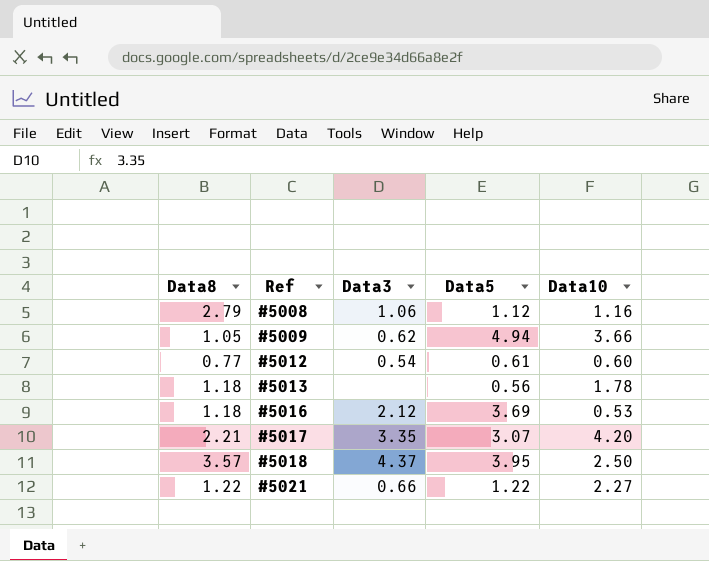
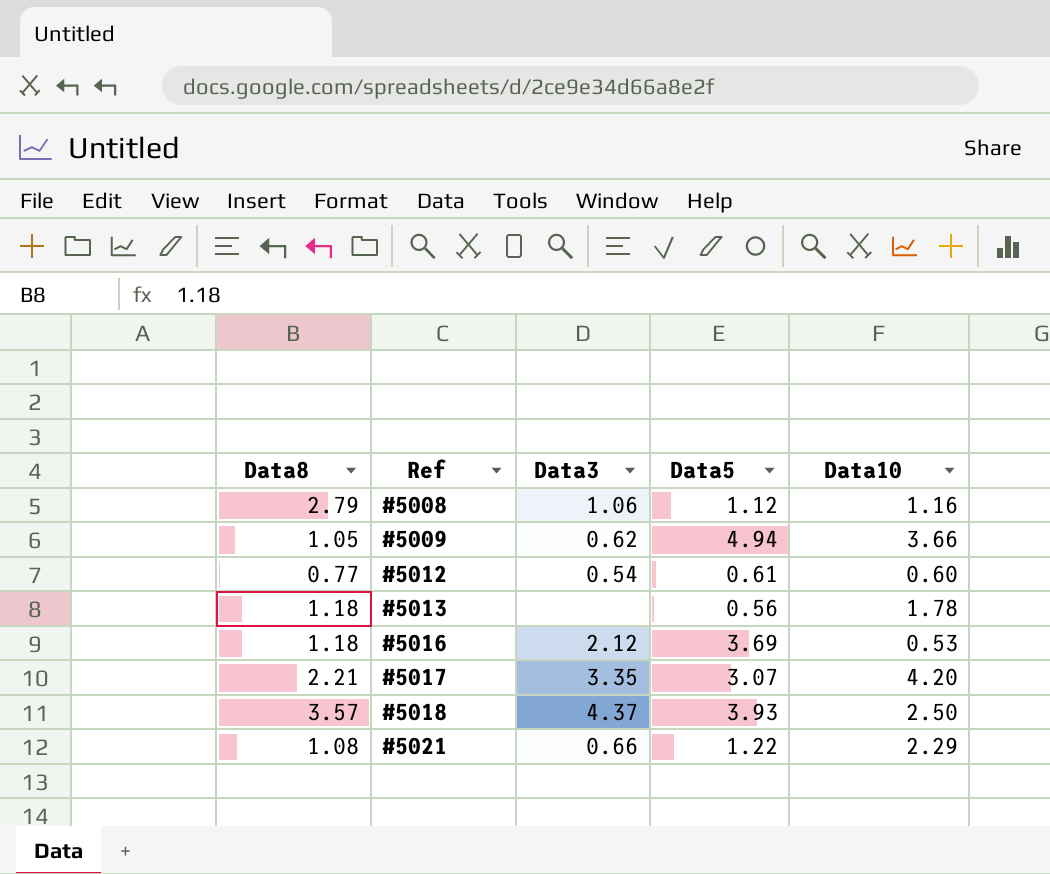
#5018 | Data5: 3.95 -> 3.93
#5021 | Data8: 1.22 -> 1.08
#5021 | Data10: 2.27 -> 2.29

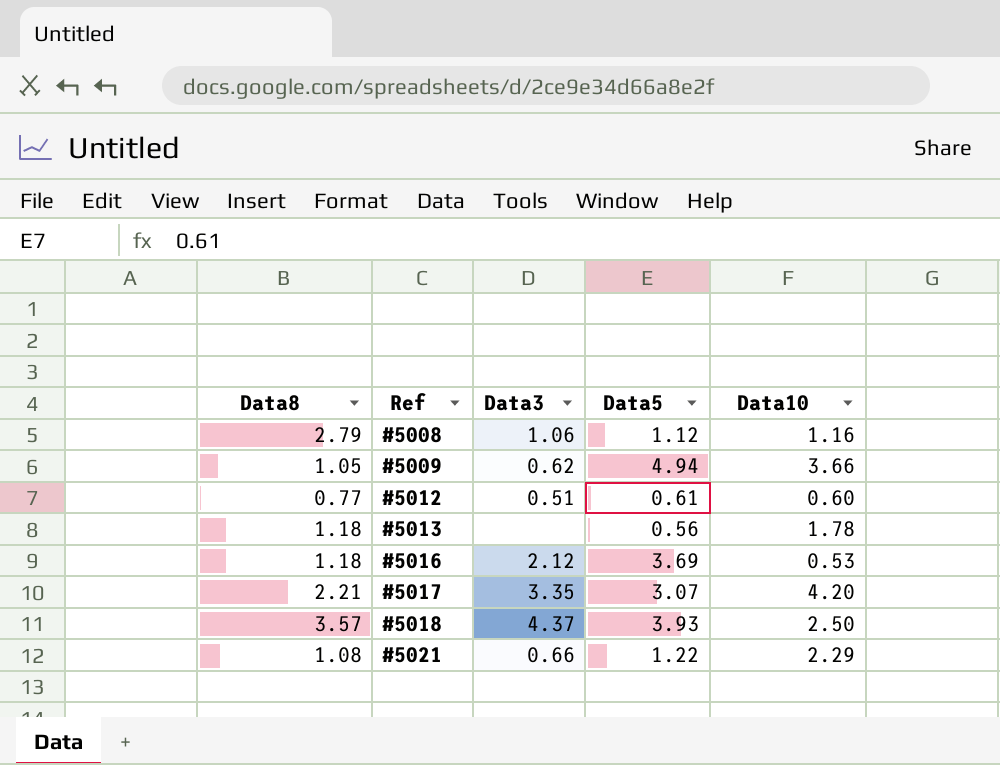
#5012 | Data3: 0.54 -> 0.51

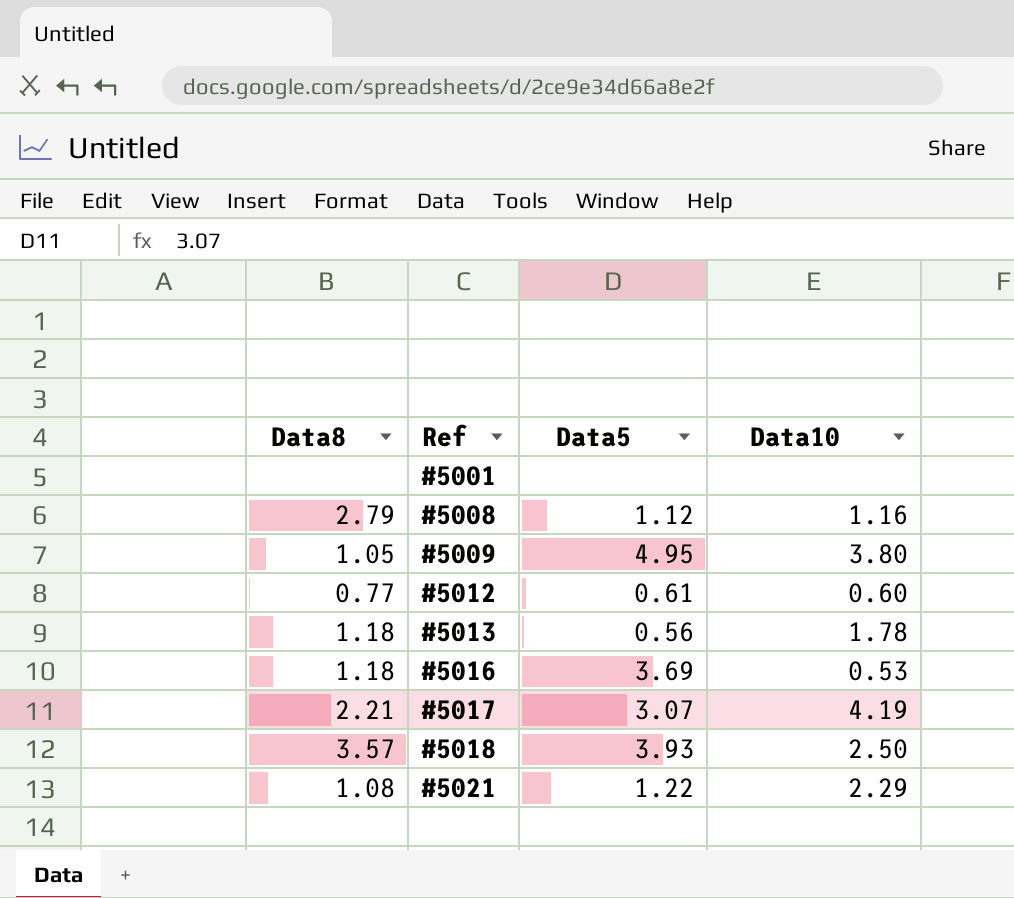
column Data3 | position: 3 -> none
row #5001: none -> none | none | none
#5009 | Data5: 4.94 -> 4.95
#5009 | Data10: 3.66 -> 3.80
#5017 | Data10: 4.20 -> 4.19

